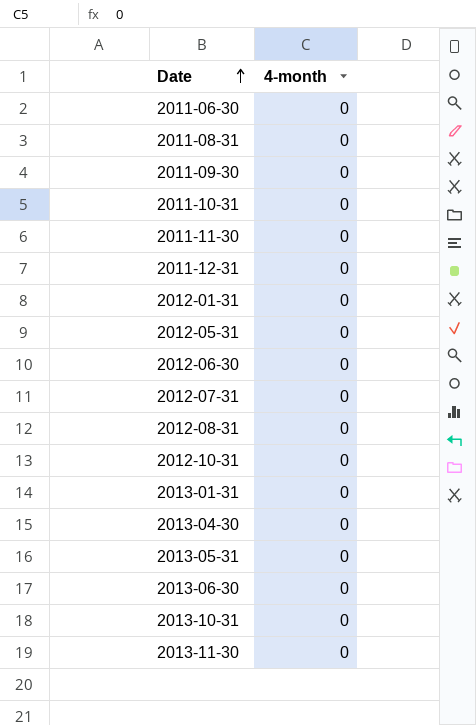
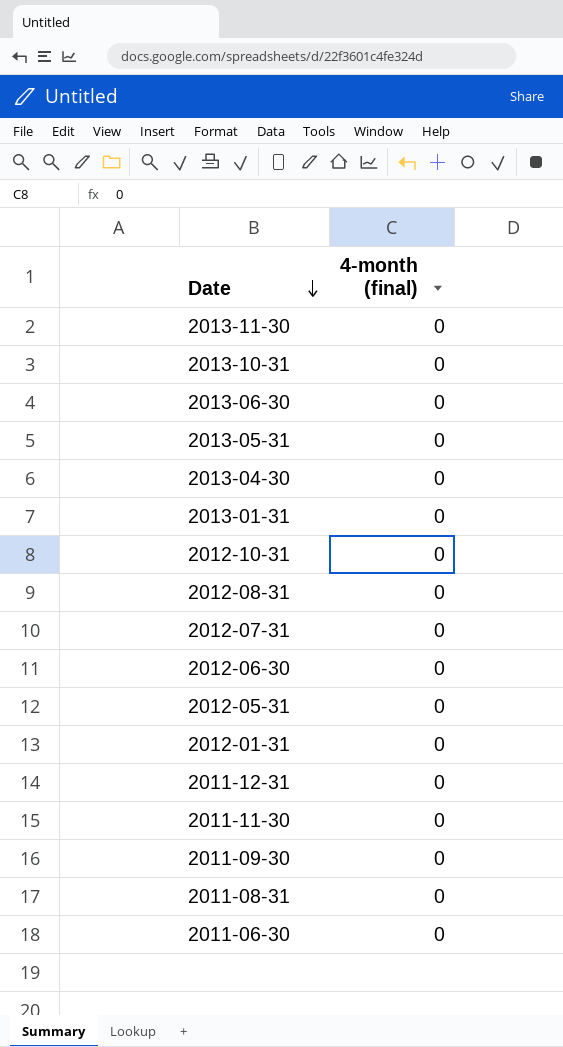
row order: Date ascending -> Date descending
column name: 4-month -> 4-month (final)
row 2011-10-31: 0 -> none

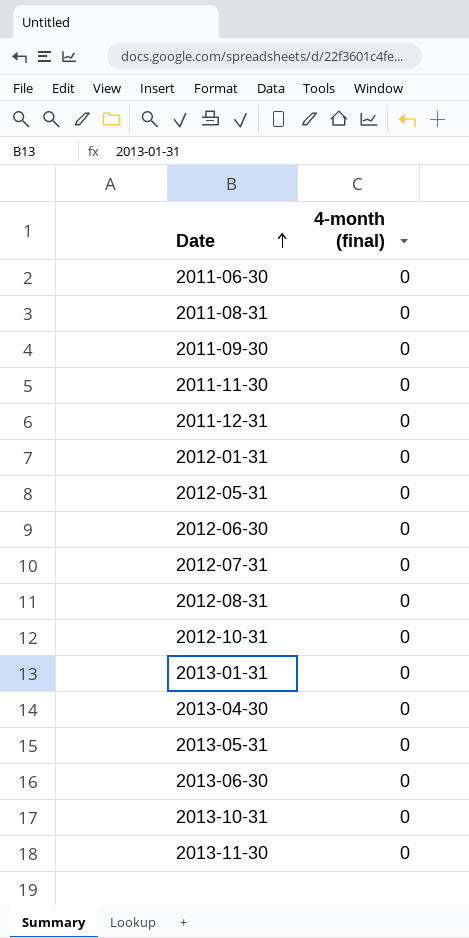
row order: Date descending -> Date ascending

